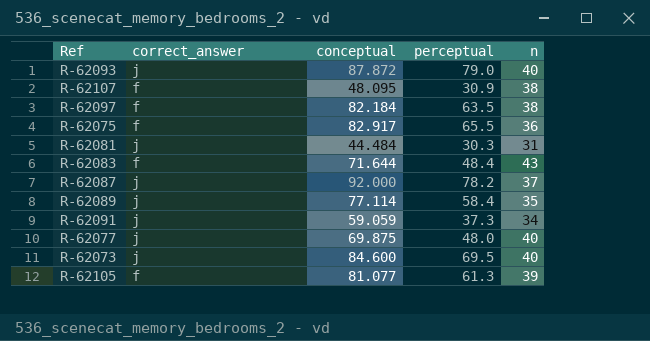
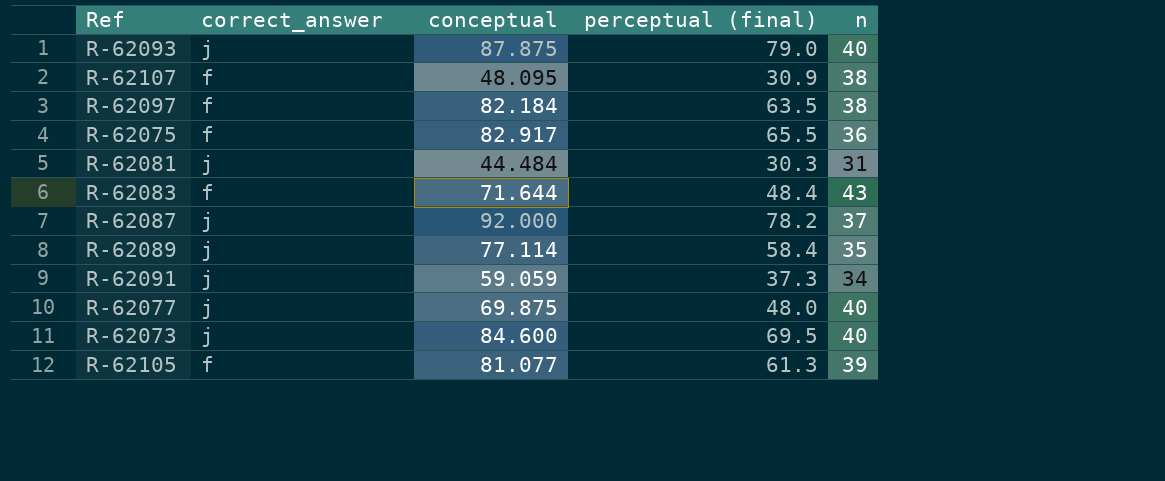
column name: perceptual -> perceptual (final)
R-62093 | conceptual: 87.872 -> 87.875

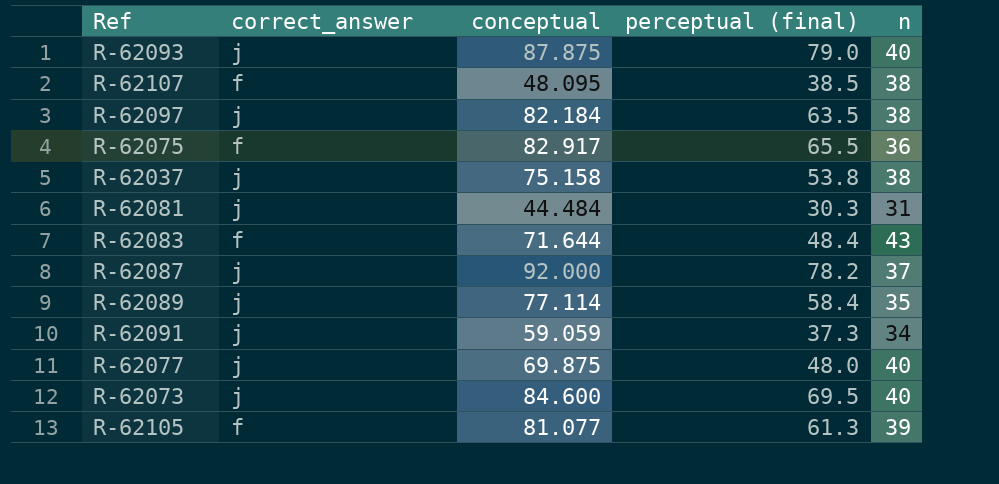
R-62107 | perceptual (final): 30.9 -> 38.5
R-62097 | correct_answer: f -> j
row R-62037: none -> j | 75.158 | 53.8 | 38

